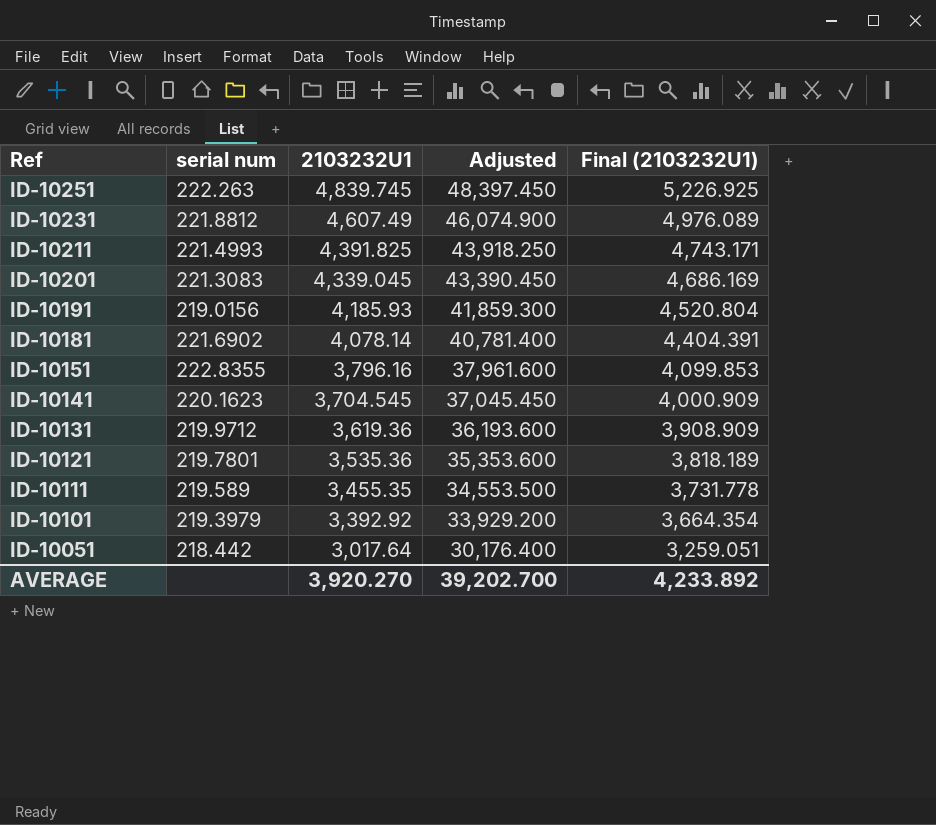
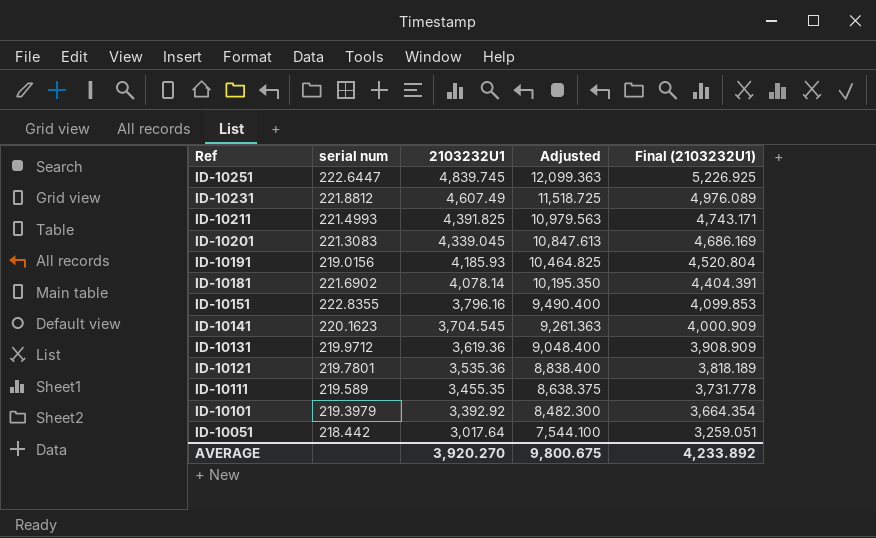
column Adjusted | formula: [2103232U1] * 10 -> [2103232U1] * 2.5
ID-10251 | serial num: 222.263 -> 222.6447
AVERAGE | Adjusted: 39,202.700 -> 9,800.675

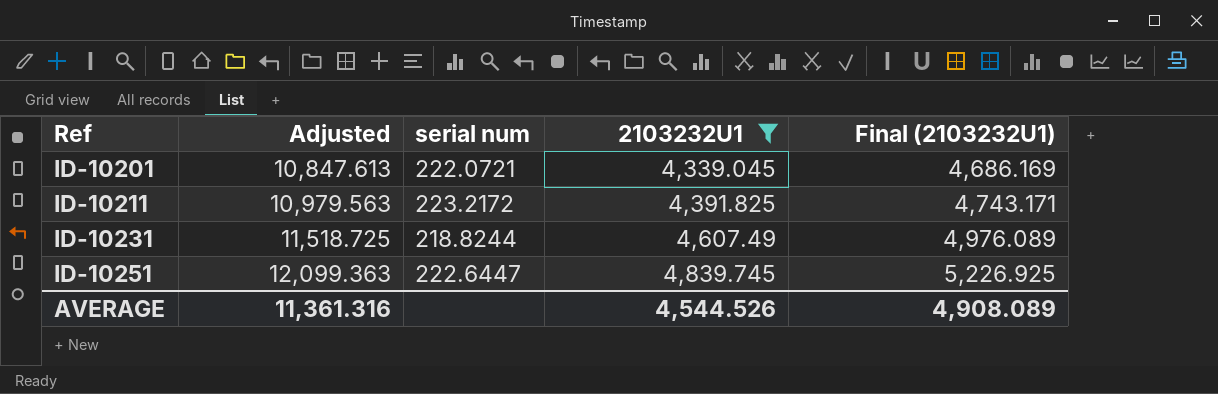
filter: none -> 2103232U1 >= 4,339.045
row order: Ref descending -> Ref ascending
column Adjusted | position: 4 -> 2
ID-10201 | serial num: 221.3083 -> 222.0721
ID-10211 | serial num: 221.4993 -> 223.2172
ID-10231 | serial num: 221.8812 -> 218.8244
AVERAGE | Adjusted: 9,800.675 -> 11,361.316
AVERAGE | 2103232U1: 3,920.270 -> 4,544.526
AVERAGE | Final (2103232U1): 4,233.892 -> 4,908.089

